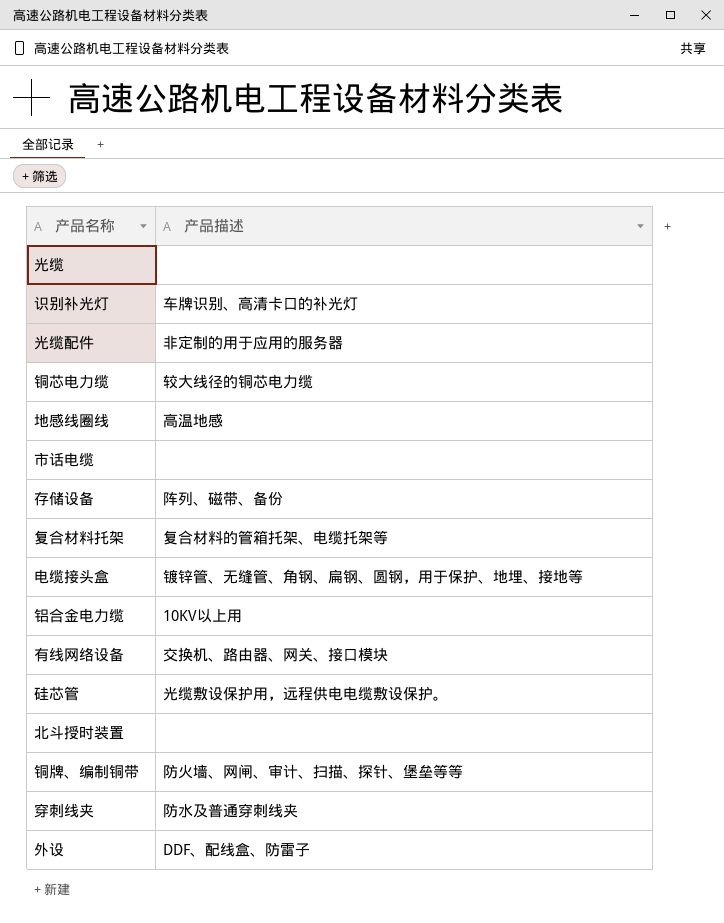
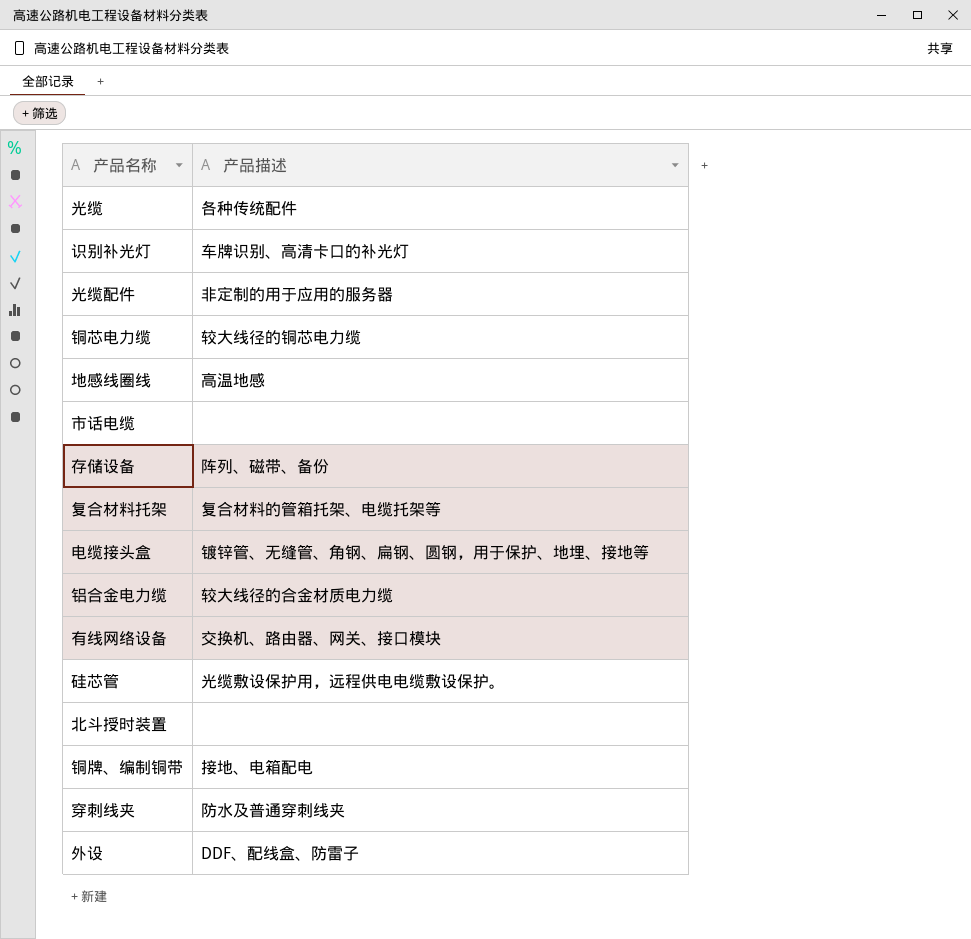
光缆 | 产品描述: none -> 各种传统配件
铝合金电力缆 | 产品描述: 10KV以上用 -> 较大线径的合金材质电力缆
铜牌、编制铜带 | 产品描述: 防火墙、网闸、审计、扫描、探针、堡垒等等 -> 接地、电箱配电

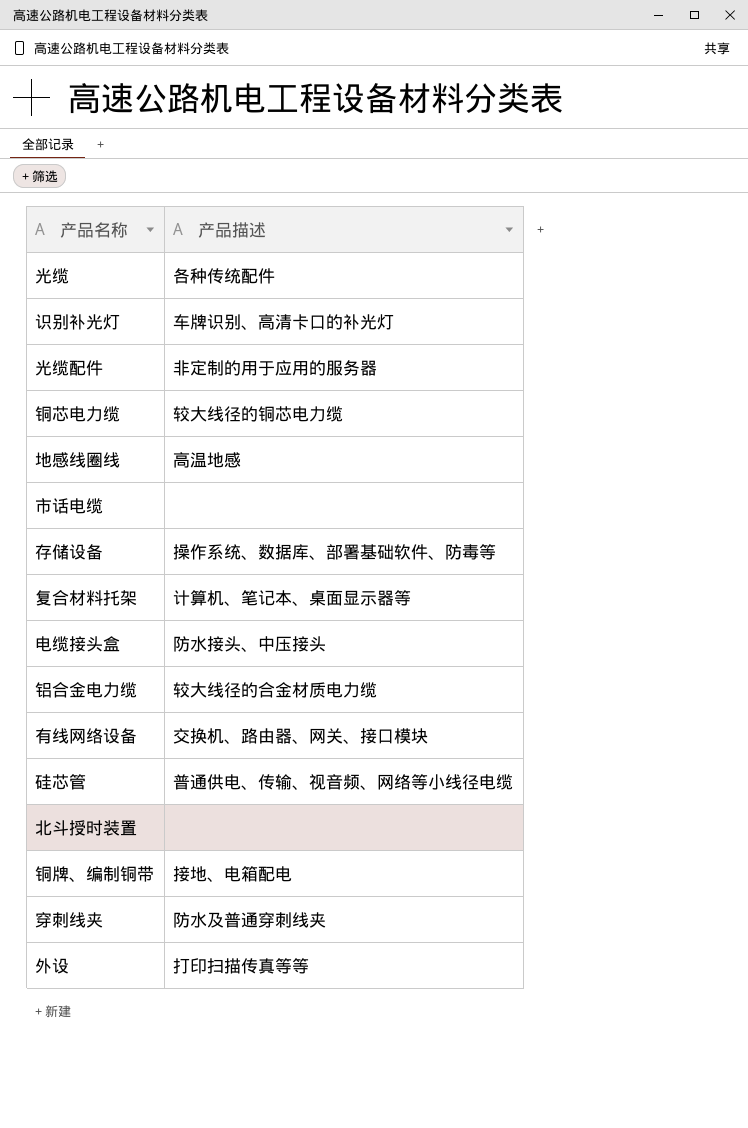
存储设备 | 产品描述: 阵列、磁带、备份 -> 操作系统、数据库、部署基础软件、防毒等
复合材料托架 | 产品描述: 复合材料的管箱托架、电缆托架等 -> 计算机、笔记本、桌面显示器等
电缆接头盒 | 产品描述: 镀锌管、无缝管、角钢、扁钢、圆钢，用于保护、地埋、接地等 -> 防水接头、中压接头
硅芯管 | 产品描述: 光缆敷设保护用，远程供电电缆敷设保护。 -> 普通供电、传输、视音频、网络等小线径电缆
外设 | 产品描述: DDF、配线盒、防雷子 -> 打印扫描传真等等

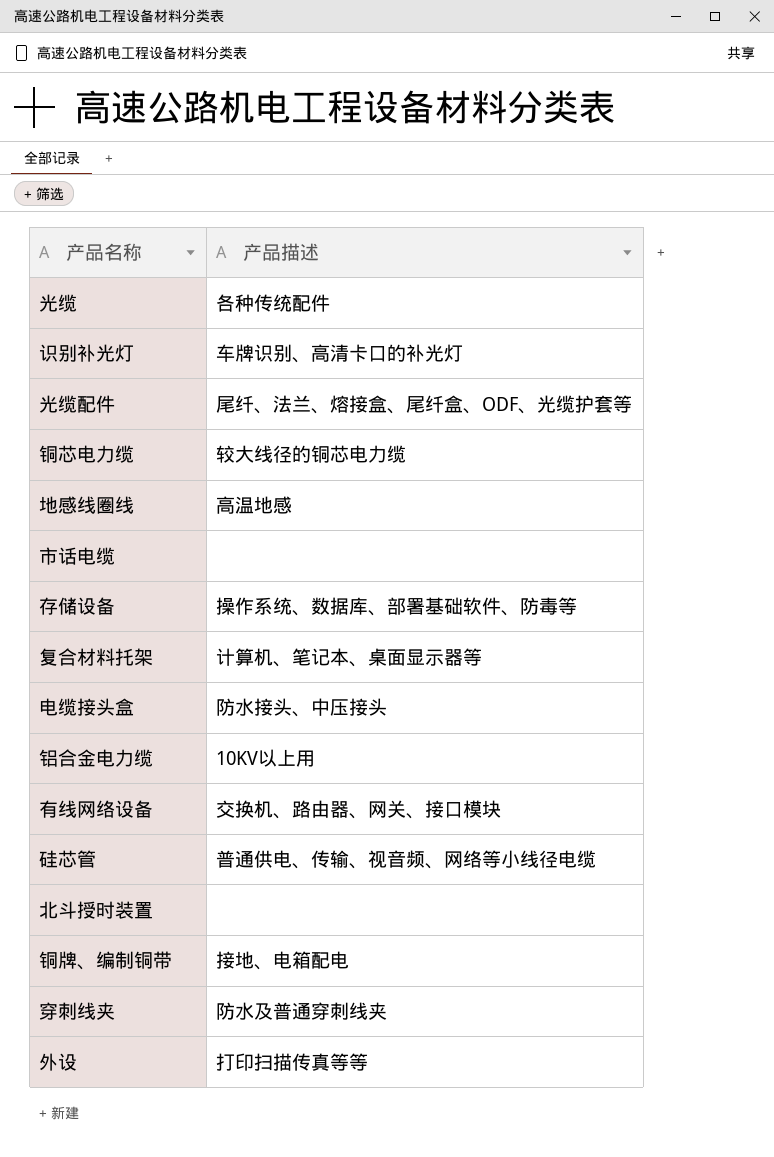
光缆配件 | 产品描述: 非定制的用于应用的服务器 -> 尾纤、法兰、熔接盒、尾纤盒、ODF、光缆护套等
铝合金电力缆 | 产品描述: 较大线径的合金材质电力缆 -> 10KV以上用

